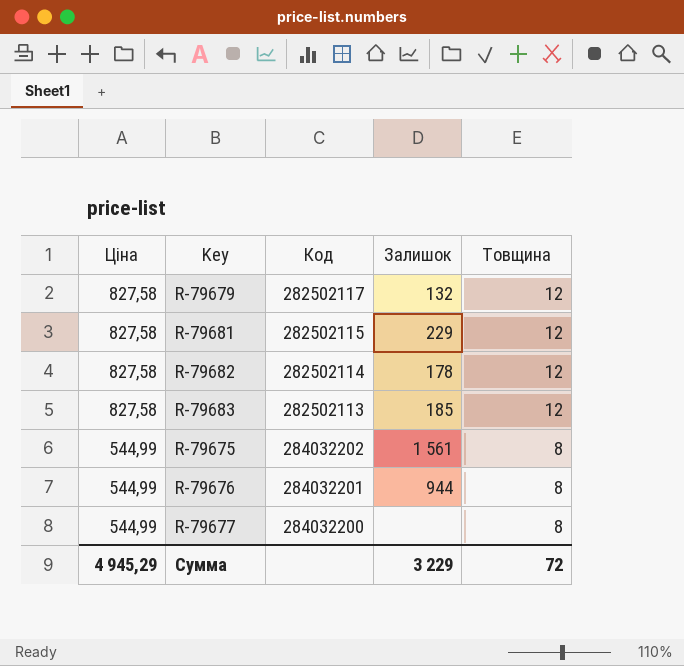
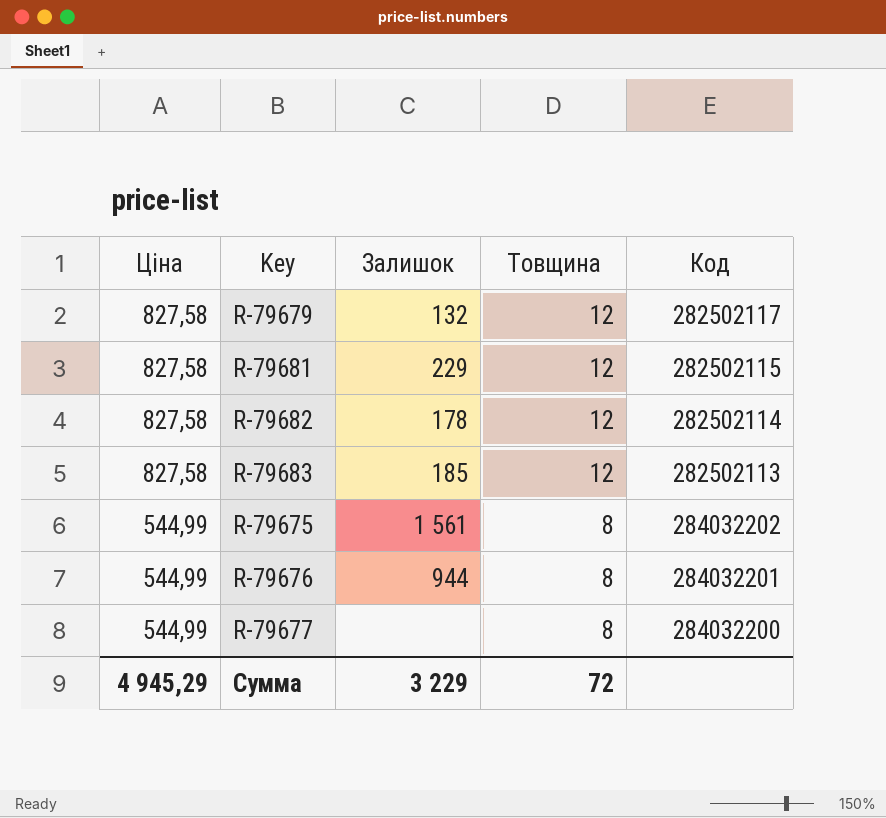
column Код | position: 3 -> 5

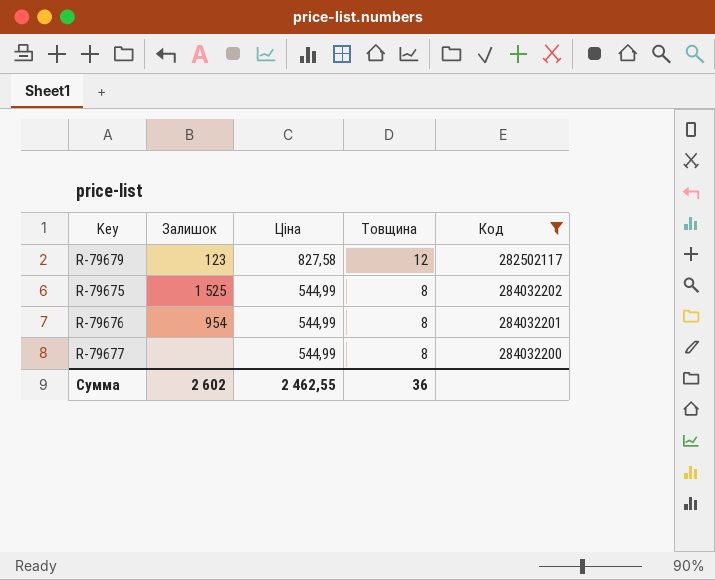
filter: none -> Код >= 282502117
column Ціна | position: 1 -> 3
R-79679 | Залишок: 132 -> 123
R-79675 | Залишок: 1 561 -> 1 525
R-79676 | Залишок: 944 -> 954
Сумма | Залишок: 3 229 -> 2 602
Сумма | Ціна: 4 945,29 -> 2 462,55
Сумма | Товщина: 72 -> 36

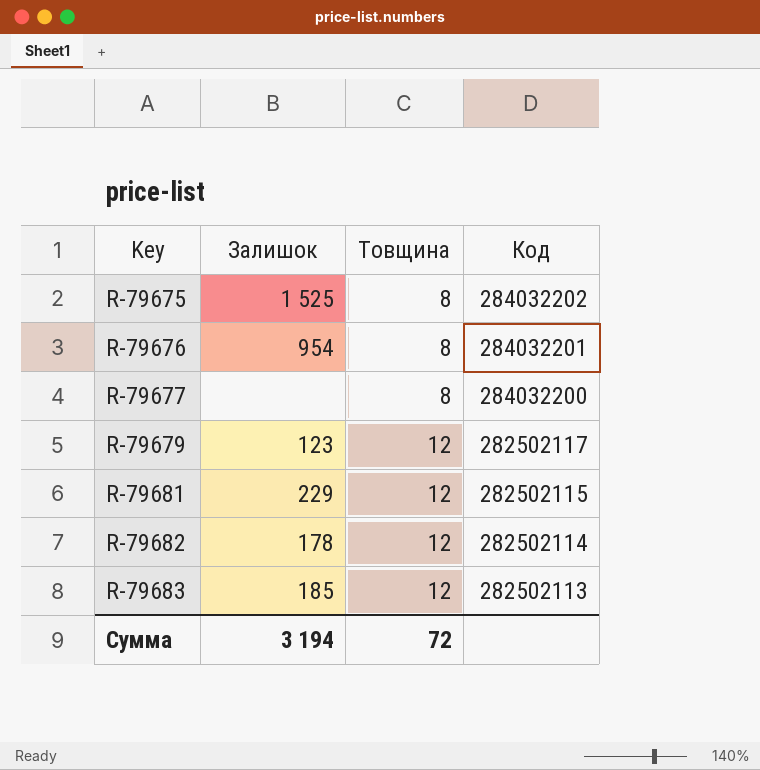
filter: Код >= 282502117 -> none
row order: Ціна descending -> Key ascending
column Ціна | position: 3 -> none
Сумма | Залишок: 2 602 -> 3 194
Сумма | Товщина: 36 -> 72

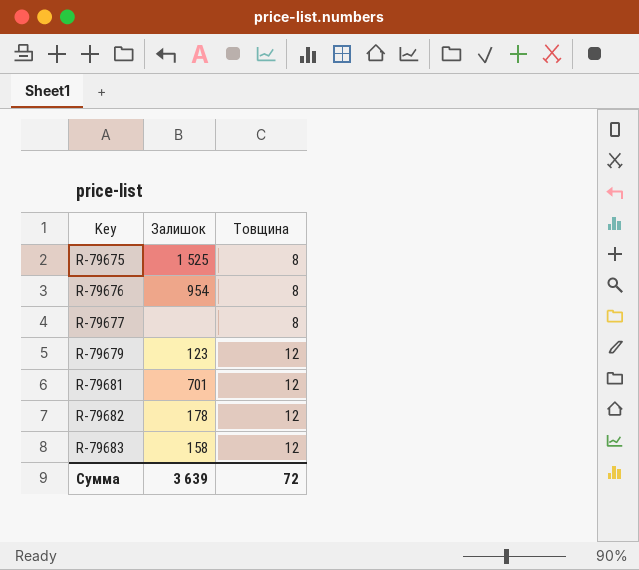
column Код | position: 4 -> none
R-79681 | Залишок: 229 -> 701
R-79683 | Залишок: 185 -> 158
Сумма | Залишок: 3 194 -> 3 639

